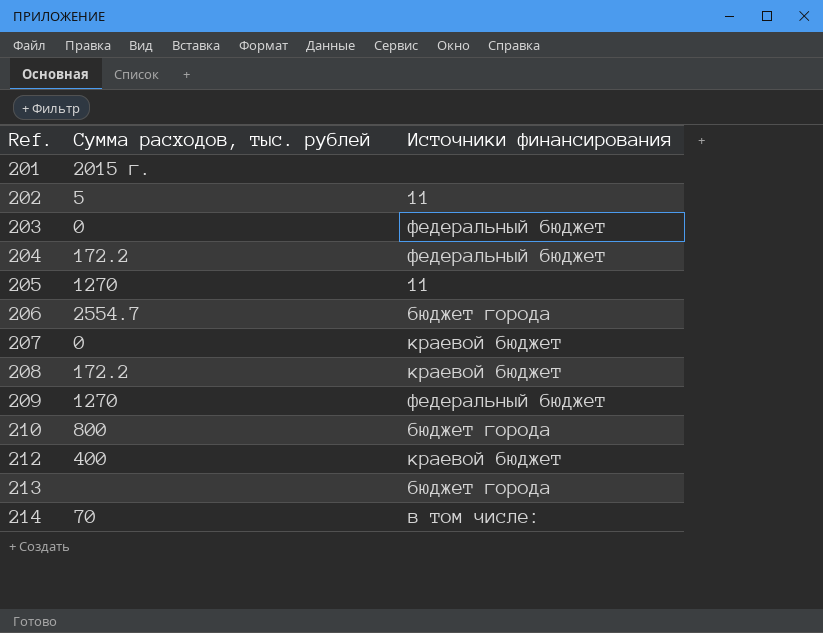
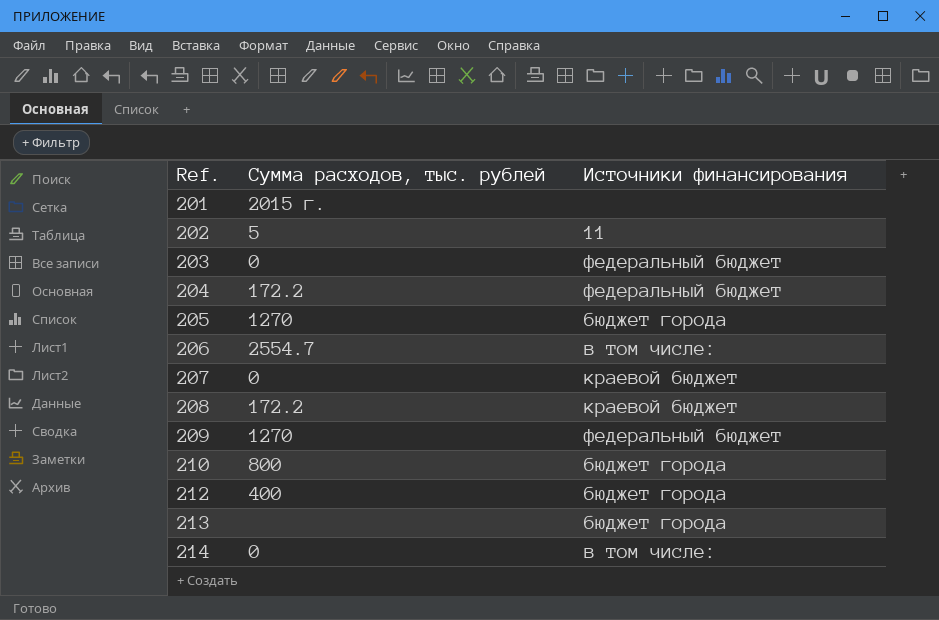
205 | Источники финансирования: 11 -> бюджет города
206 | Источники финансирования: бюджет города -> в том числе:
212 | Источники финансирования: краевой бюджет -> бюджет города
214 | Сумма расходов, тыс. рублей: 70 -> 0

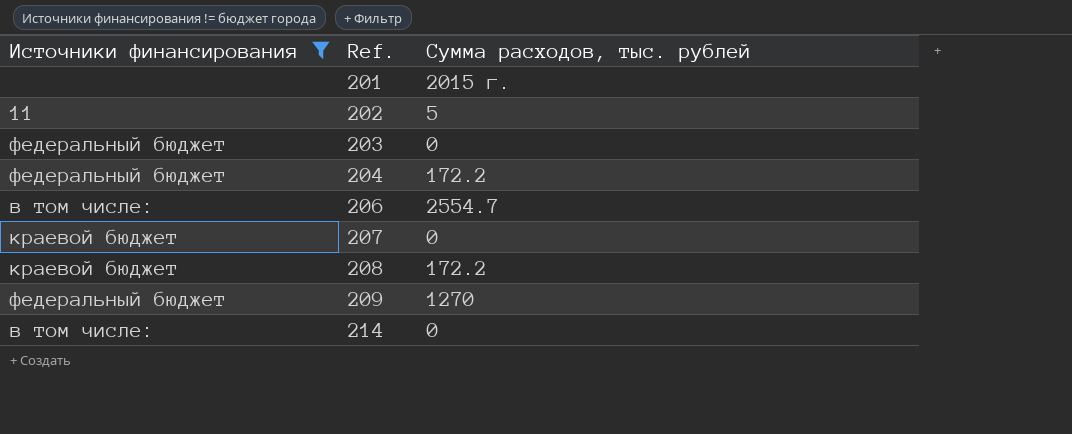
filter: none -> Источники финансирования != бюджет города
column Источники финансирования | position: 3 -> 1

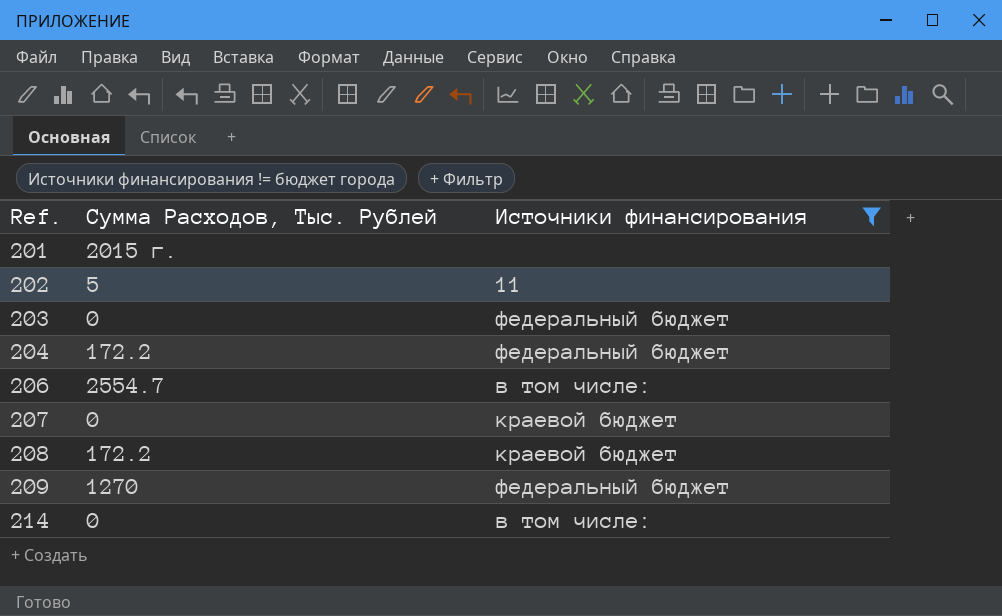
column name: Сумма расходов, тыс. рублей -> Сумма Расходов, Тыс. Рублей
column Источники финансирования | position: 1 -> 3

